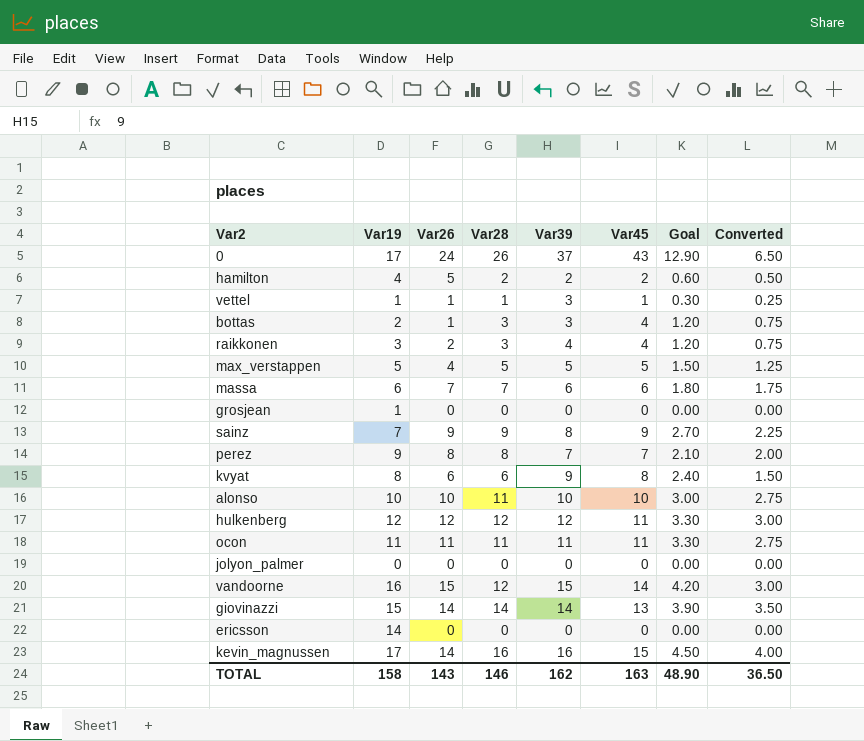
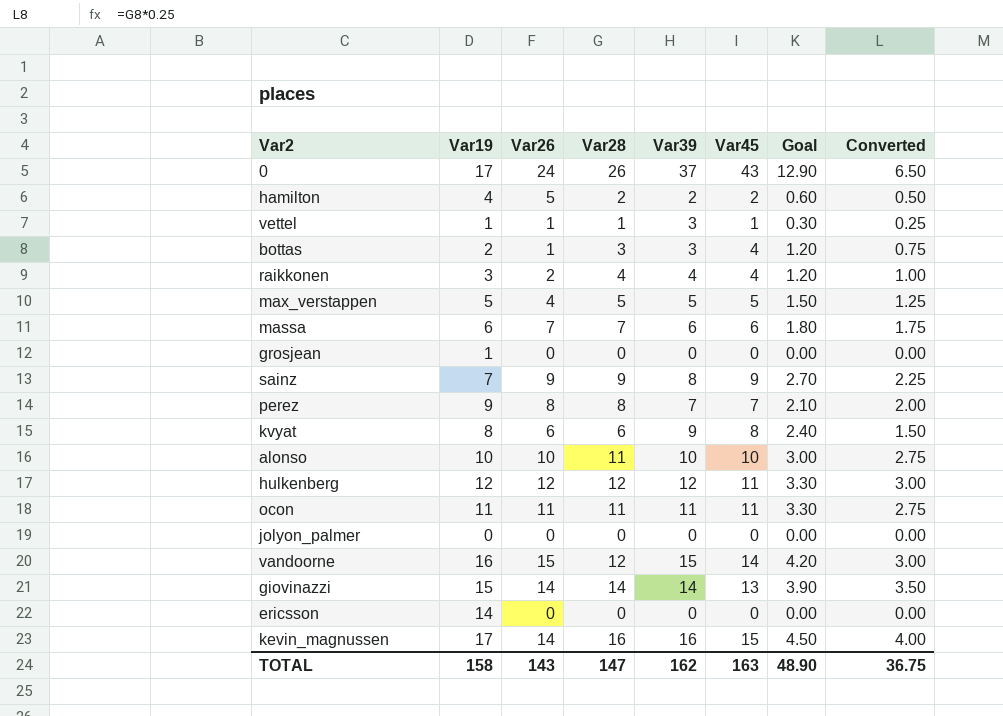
raikkonen | Var28: 3 -> 4
raikkonen | Converted: 0.75 -> 1.00
TOTAL | Var28: 146 -> 147
TOTAL | Converted: 36.50 -> 36.75

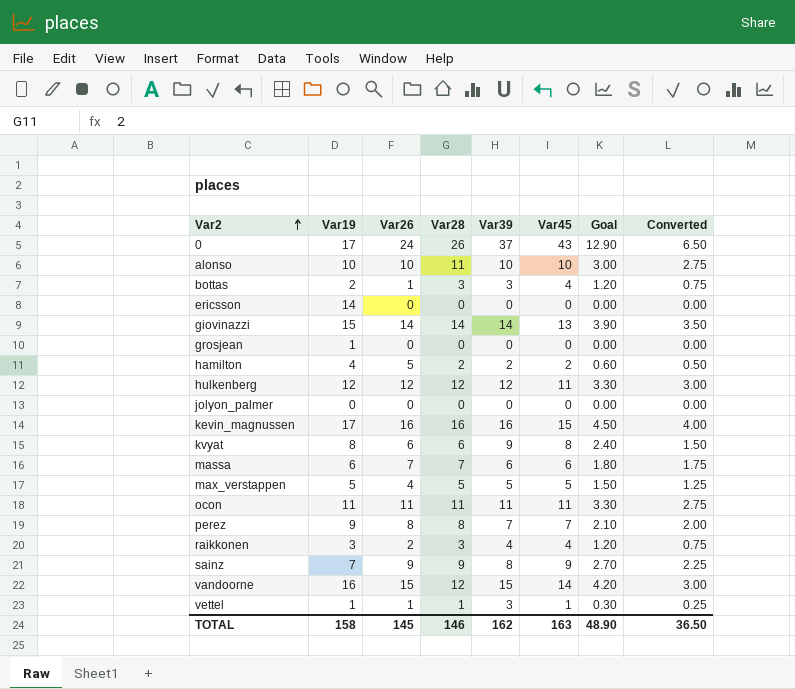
row order: none -> Var2 ascending
kevin_magnussen | Var26: 14 -> 16
raikkonen | Var28: 4 -> 3
raikkonen | Converted: 1.00 -> 0.75
TOTAL | Var26: 143 -> 145
TOTAL | Var28: 147 -> 146
TOTAL | Converted: 36.75 -> 36.50

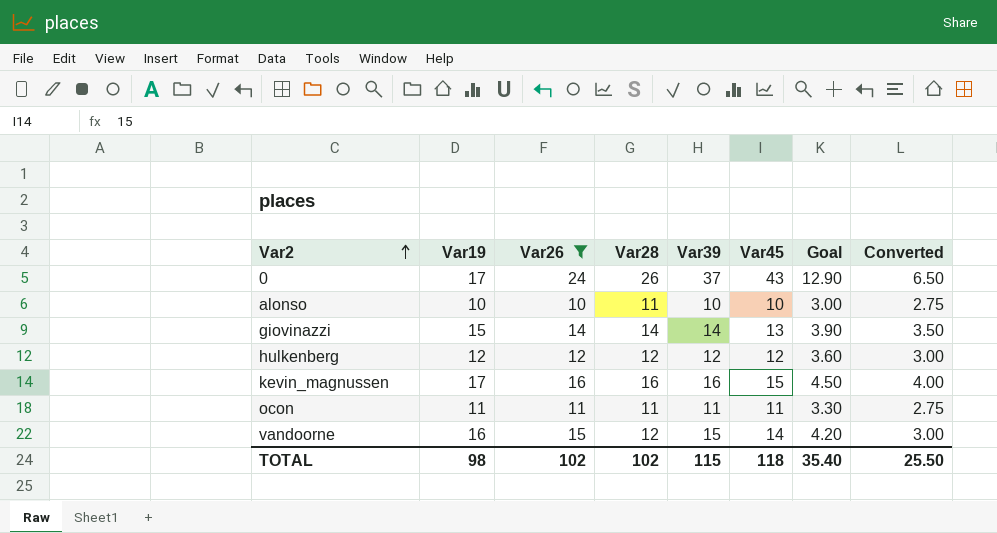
filter: none -> Var26 >= 10
hulkenberg | Var45: 11 -> 12
hulkenberg | Goal: 3.30 -> 3.60
TOTAL | Var19: 158 -> 98
TOTAL | Var26: 145 -> 102
TOTAL | Var28: 146 -> 102
TOTAL | Var39: 162 -> 115
TOTAL | Var45: 163 -> 118
TOTAL | Goal: 48.90 -> 35.40
TOTAL | Converted: 36.50 -> 25.50

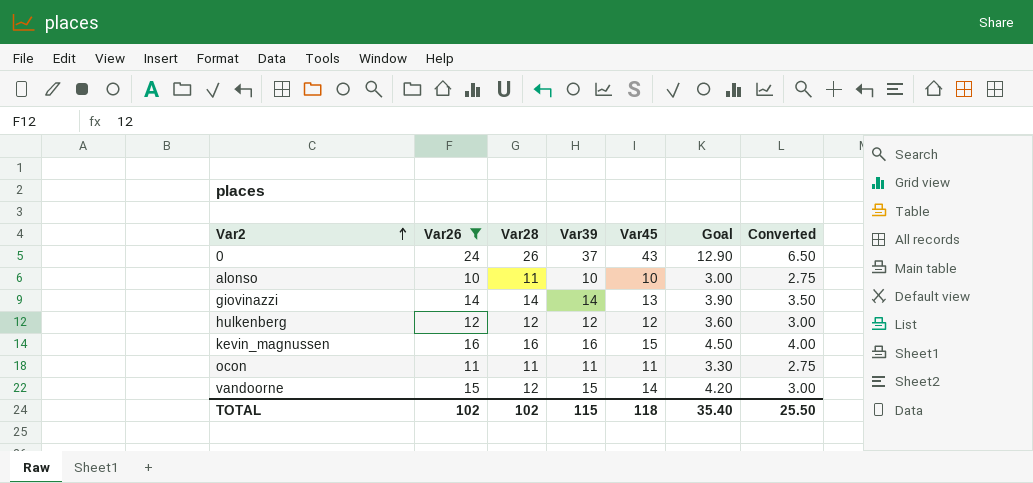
column Var19 | position: 2 -> none

